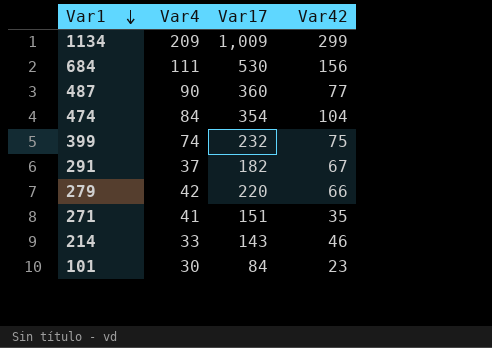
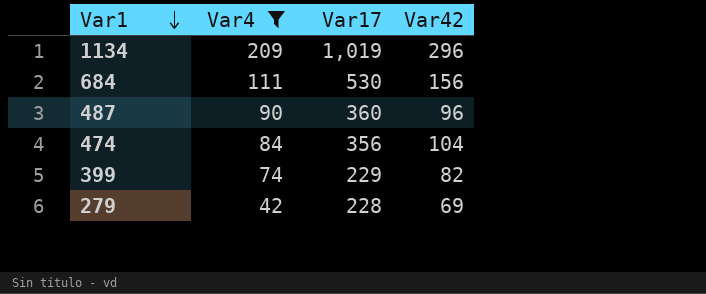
filter: none -> Var4 >= 42
1134 | Var17: 1,009 -> 1,019
1134 | Var42: 299 -> 296
487 | Var42: 77 -> 96
474 | Var17: 354 -> 356
399 | Var17: 232 -> 229
399 | Var42: 75 -> 82
279 | Var17: 220 -> 228
279 | Var42: 66 -> 69

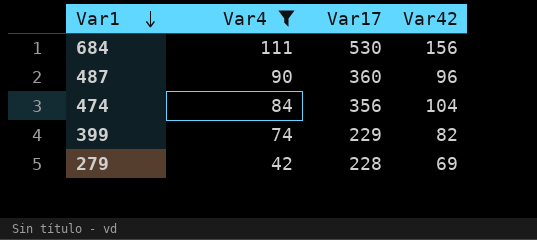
row 1134: 209 | 1,019 | 296 -> none

